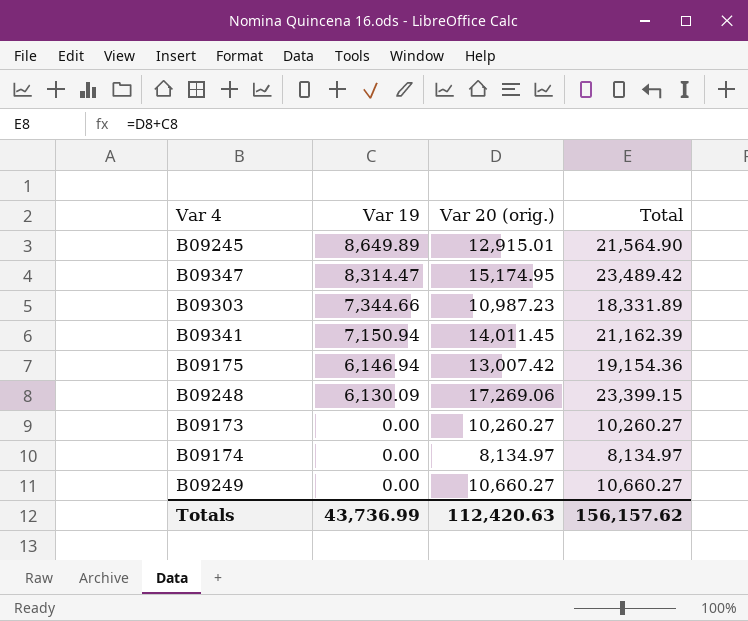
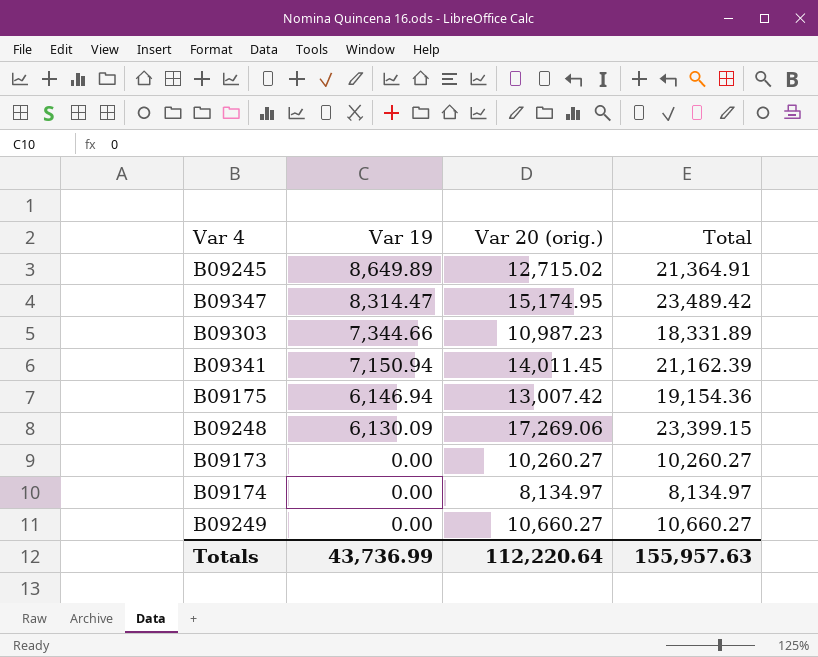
B09245 | Var 20 (orig.): 12,915.01 -> 12,715.02
B09245 | Total: 21,564.90 -> 21,364.91
Totals | Var 20 (orig.): 112,420.63 -> 112,220.64
Totals | Total: 156,157.62 -> 155,957.63

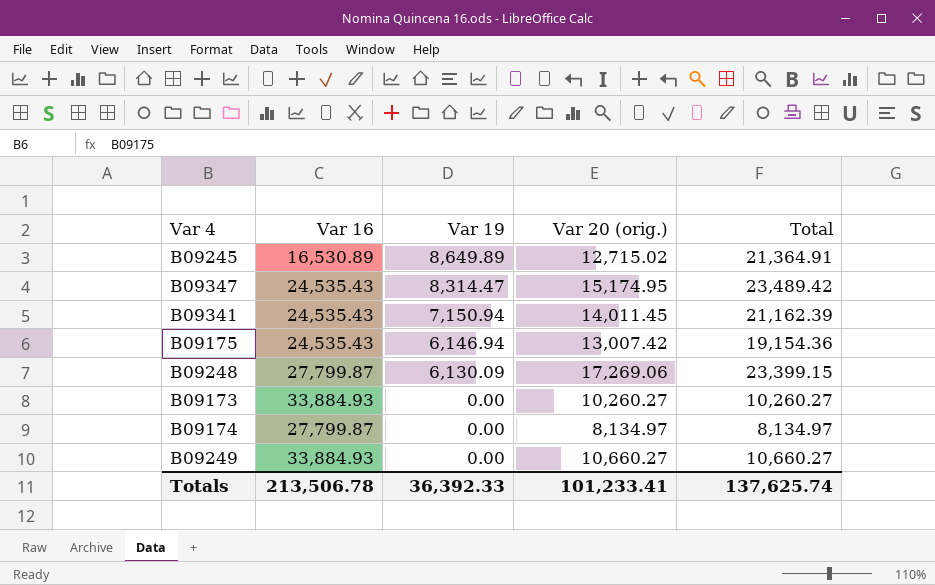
column Var 16 | position: none -> 2
row B09303: 7,344.66 | 10,987.23 | 18,331.89 -> none
Totals | Var 19: 43,736.99 -> 36,392.33
Totals | Var 20 (orig.): 112,220.64 -> 101,233.41
Totals | Total: 155,957.63 -> 137,625.74

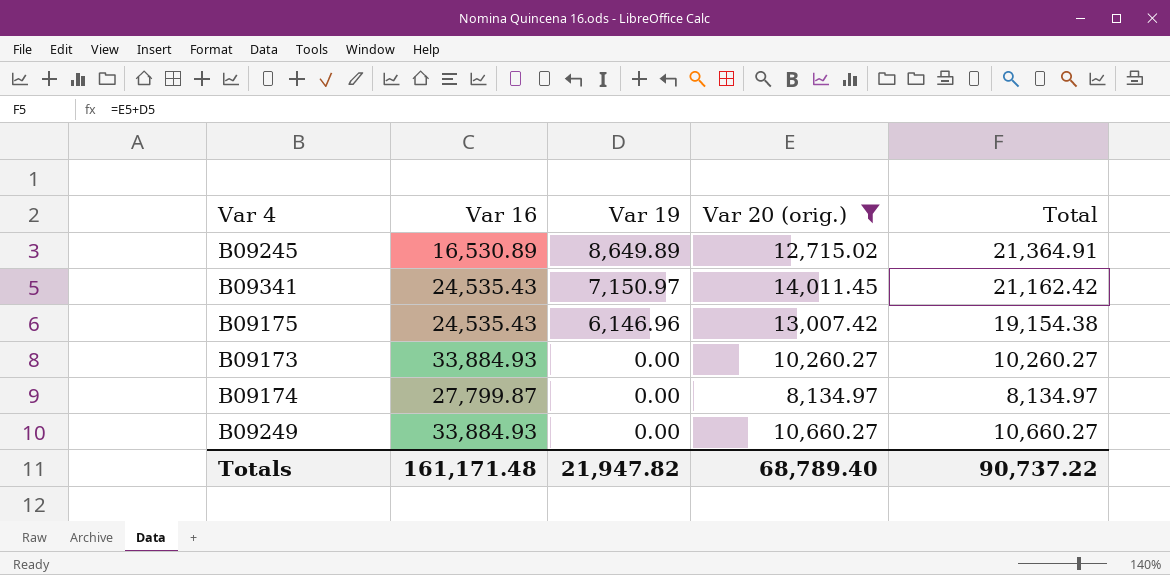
filter: none -> Var 20 (orig.) <= 14,011.45
B09341 | Var 19: 7,150.94 -> 7,150.97
B09341 | Total: 21,162.39 -> 21,162.42
B09175 | Var 19: 6,146.94 -> 6,146.96
B09175 | Total: 19,154.36 -> 19,154.38
Totals | Var 16: 213,506.78 -> 161,171.48
Totals | Var 19: 36,392.33 -> 21,947.82
Totals | Var 20 (orig.): 101,233.41 -> 68,789.40
Totals | Total: 137,625.74 -> 90,737.22

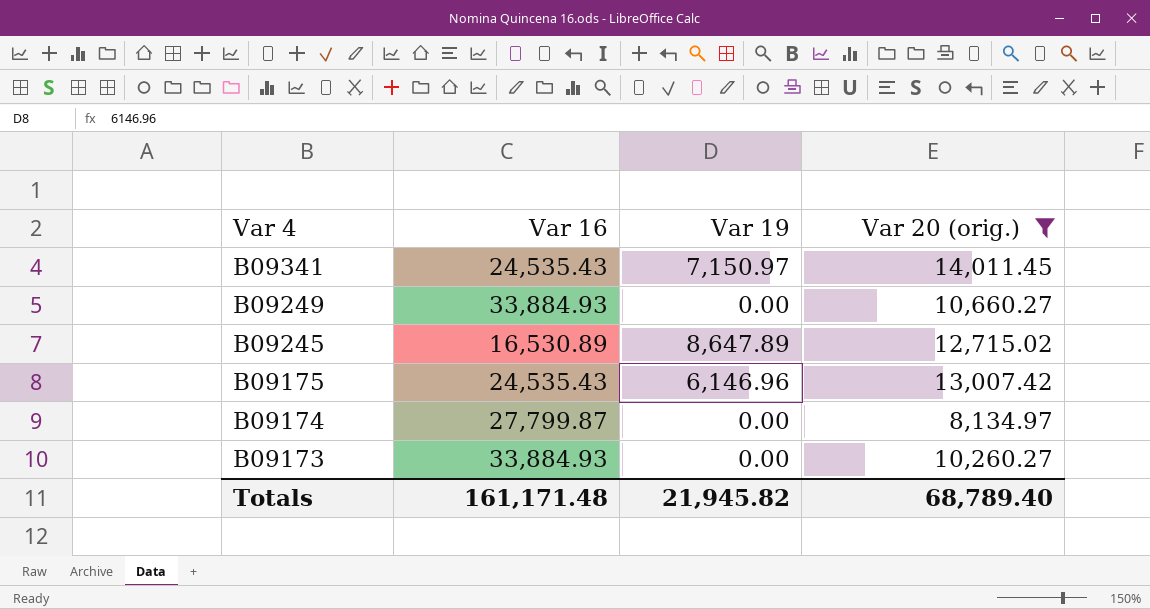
row order: Var 19 descending -> Var 4 descending
column Total | formula: [Var 19] + [Var 20 (orig.)] -> none
B09245 | Var 19: 8,649.89 -> 8,647.89
Totals | Var 19: 21,947.82 -> 21,945.82

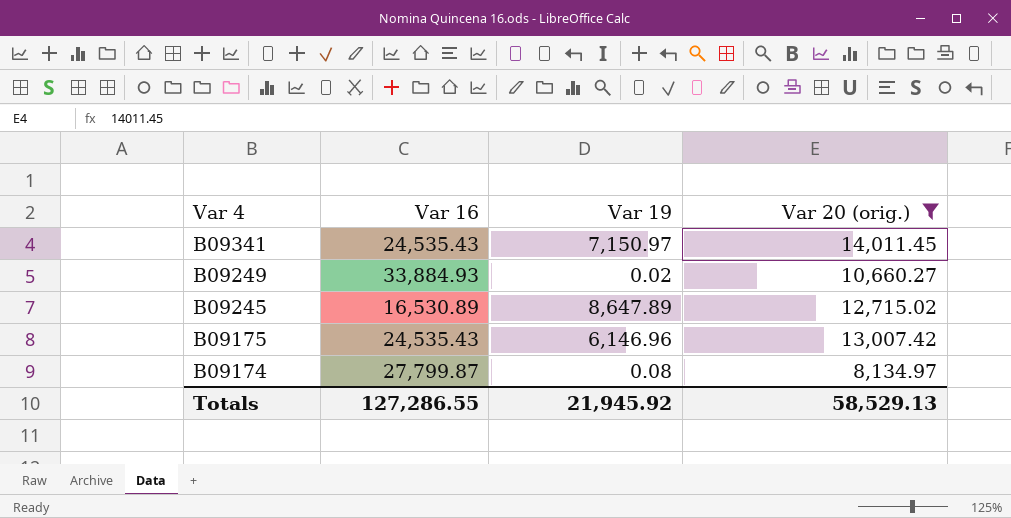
row B09173: 33,884.93 | 0.00 | 10,260.27 -> none
B09249 | Var 19: 0.00 -> 0.02
B09174 | Var 19: 0.00 -> 0.08
Totals | Var 16: 161,171.48 -> 127,286.55
Totals | Var 19: 21,945.82 -> 21,945.92
Totals | Var 20 (orig.): 68,789.40 -> 58,529.13

